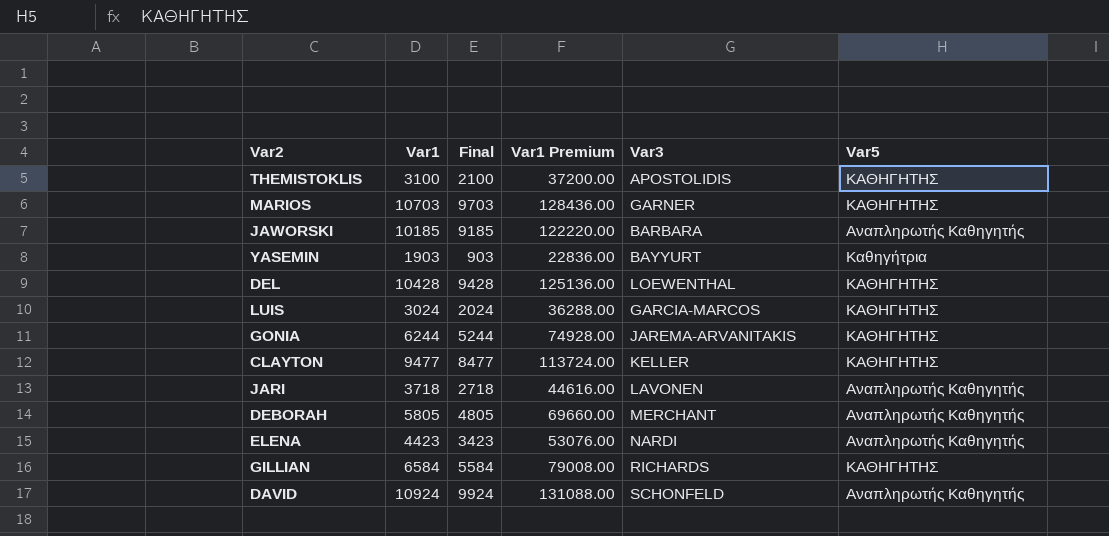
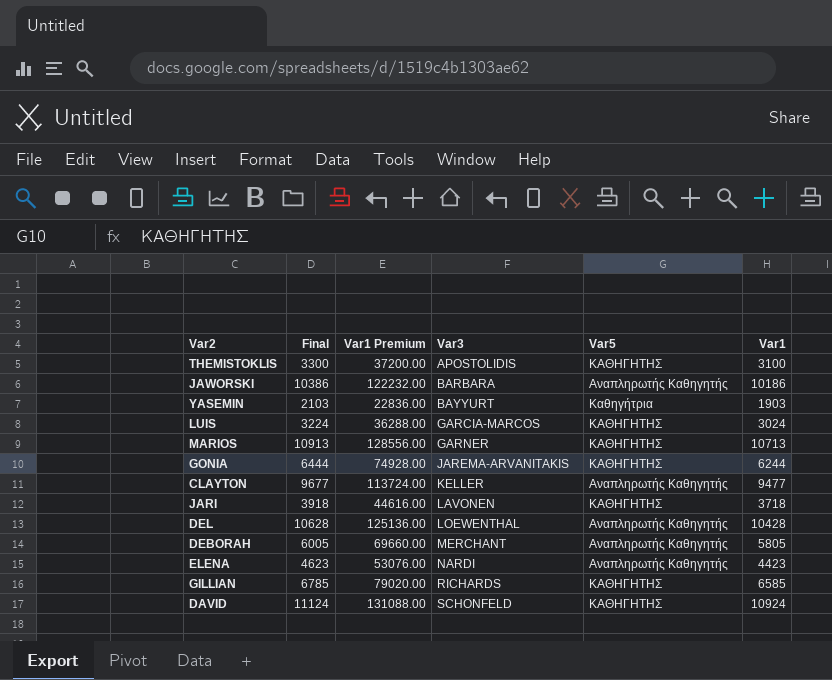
row order: none -> Var3 ascending
column Final | formula: [Var1] - 1000 -> [Var1] + 200
column Var1 | position: 2 -> 6
JAWORSKI | Var1 Premium: 122220.00 -> 122232.00
JAWORSKI | Var1: 10185 -> 10186
MARIOS | Var1 Premium: 128436.00 -> 128556.00
MARIOS | Var1: 10703 -> 10713
CLAYTON | Var5: ΚΑΘΗΓΗΤΗΣ -> Αναπληρωτής Καθηγητής
JARI | Var5: Αναπληρωτής Καθηγητής -> ΚΑΘΗΓΗΤΗΣ
DEL | Var5: ΚΑΘΗΓΗΤΗΣ -> Αναπληρωτής Καθηγητής
GILLIAN | Var1 Premium: 79008.00 -> 79020.00
GILLIAN | Var1: 6584 -> 6585
DAVID | Var5: Αναπληρωτής Καθηγητής -> ΚΑΘΗΓΗΤΗΣ

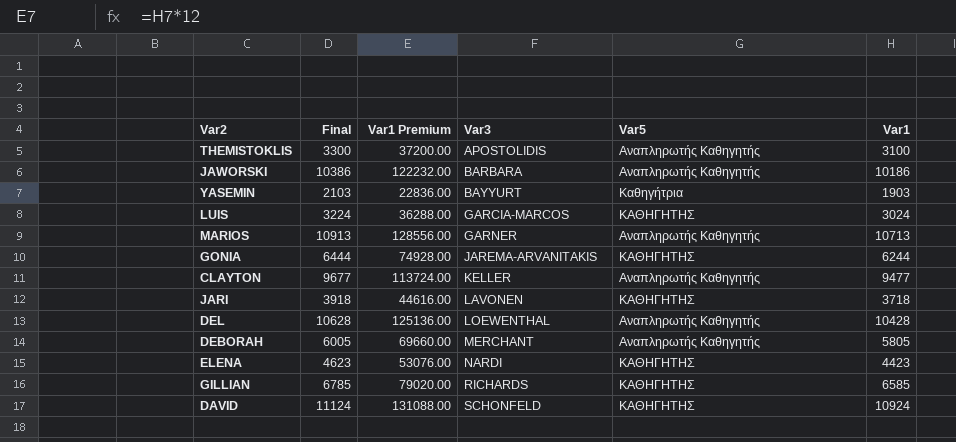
THEMISTOKLIS | Var5: ΚΑΘΗΓΗΤΗΣ -> Αναπληρωτής Καθηγητής
MARIOS | Var5: ΚΑΘΗΓΗΤΗΣ -> Αναπληρωτής Καθηγητής
ELENA | Var5: Αναπληρωτής Καθηγητής -> ΚΑΘΗΓΗΤΗΣ

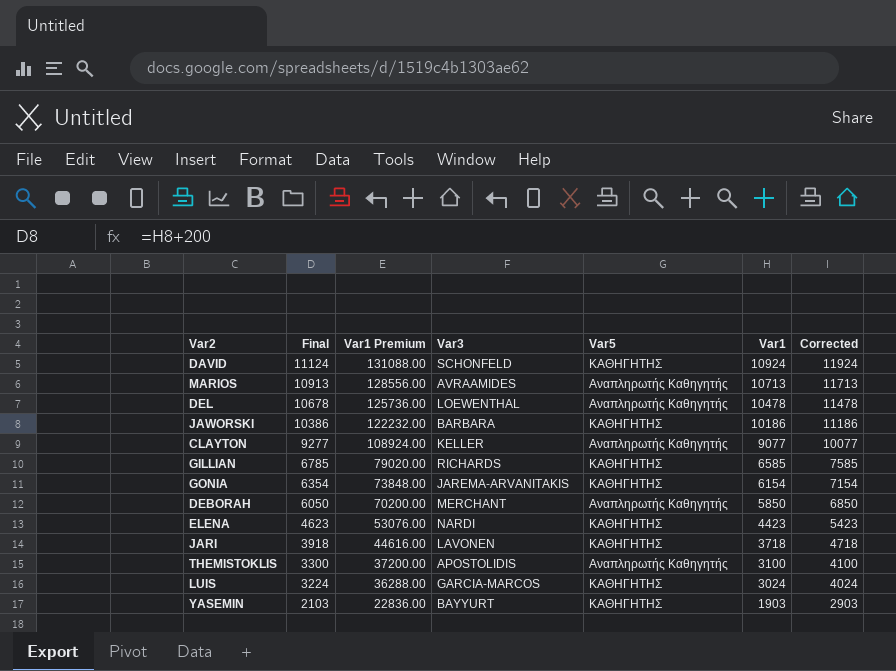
row order: Var3 ascending -> Final descending
column Corrected | formula: none -> [Var1] + 1000
MARIOS | Var3: GARNER -> AVRAAMIDES
DEL | Final: 10628 -> 10678
DEL | Var1 Premium: 125136.00 -> 125736.00
DEL | Var1: 10428 -> 10478
JAWORSKI | Var5: Αναπληρωτής Καθηγητής -> ΚΑΘΗΓΗΤΗΣ
CLAYTON | Final: 9677 -> 9277
CLAYTON | Var1 Premium: 113724.00 -> 108924.00
CLAYTON | Var1: 9477 -> 9077
GONIA | Final: 6444 -> 6354
GONIA | Var1 Premium: 74928.00 -> 73848.00
GONIA | Var1: 6244 -> 6154
DEBORAH | Final: 6005 -> 6050
DEBORAH | Var1 Premium: 69660.00 -> 70200.00
DEBORAH | Var1: 5805 -> 5850
YASEMIN | Var5: Καθηγήτρια -> ΚΑΘΗΓΗΤΗΣ

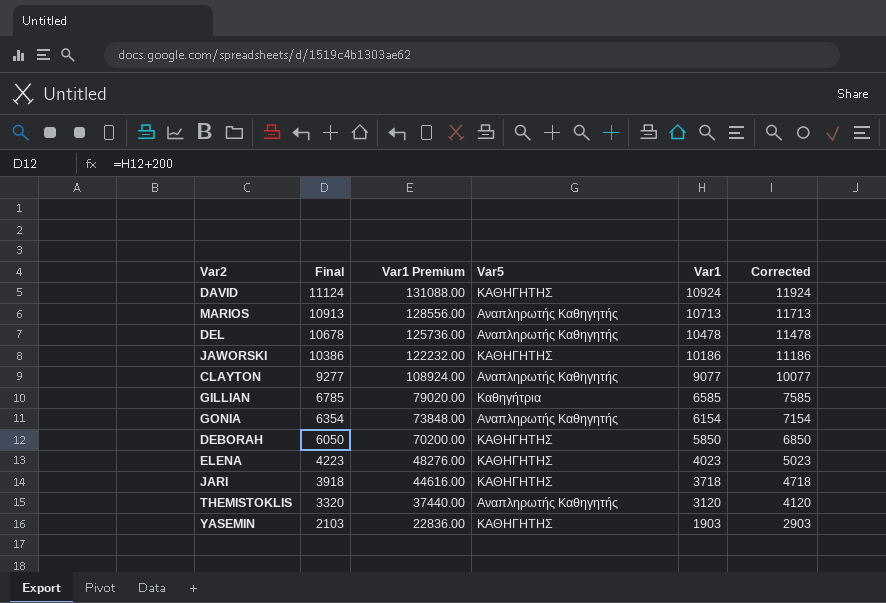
column Var3 | position: 4 -> none
row LUIS: 3224 | 36288.00 | GARCIA-MARCOS | ΚΑΘΗΓΗΤΗΣ | 3024 | 4024 -> none
GILLIAN | Var5: ΚΑΘΗΓΗΤΗΣ -> Καθηγήτρια
GONIA | Var5: ΚΑΘΗΓΗΤΗΣ -> Αναπληρωτής Καθηγητής
DEBORAH | Var5: Αναπληρωτής Καθηγητής -> ΚΑΘΗΓΗΤΗΣ
ELENA | Final: 4623 -> 4223
ELENA | Var1 Premium: 53076.00 -> 48276.00
ELENA | Var1: 4423 -> 4023
ELENA | Corrected: 5423 -> 5023
THEMISTOKLIS | Final: 3300 -> 3320
THEMISTOKLIS | Var1 Premium: 37200.00 -> 37440.00
THEMISTOKLIS | Var1: 3100 -> 3120
THEMISTOKLIS | Corrected: 4100 -> 4120

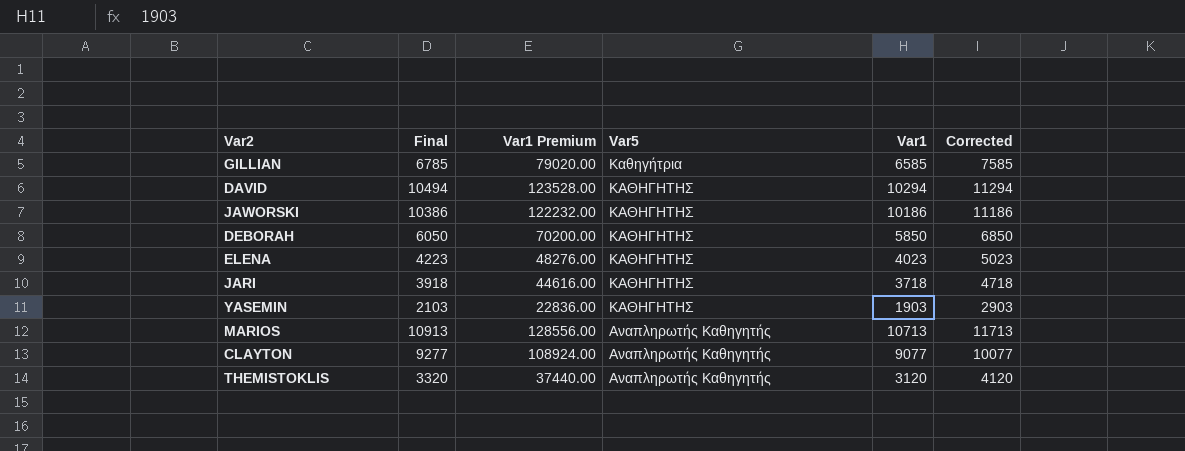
row order: Final descending -> Var5 descending
row DEL: 10678 | 125736.00 | Αναπληρωτής Καθηγητής | 10478 | 11478 -> none
row GONIA: 6354 | 73848.00 | Αναπληρωτής Καθηγητής | 6154 | 7154 -> none
DAVID | Final: 11124 -> 10494
DAVID | Var1 Premium: 131088.00 -> 123528.00
DAVID | Var1: 10924 -> 10294
DAVID | Corrected: 11924 -> 11294

